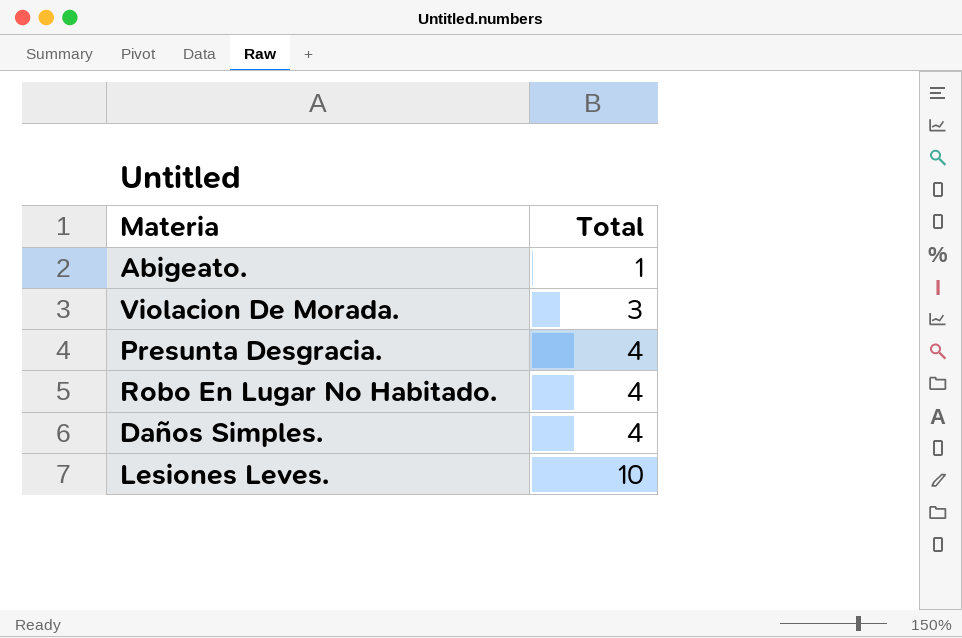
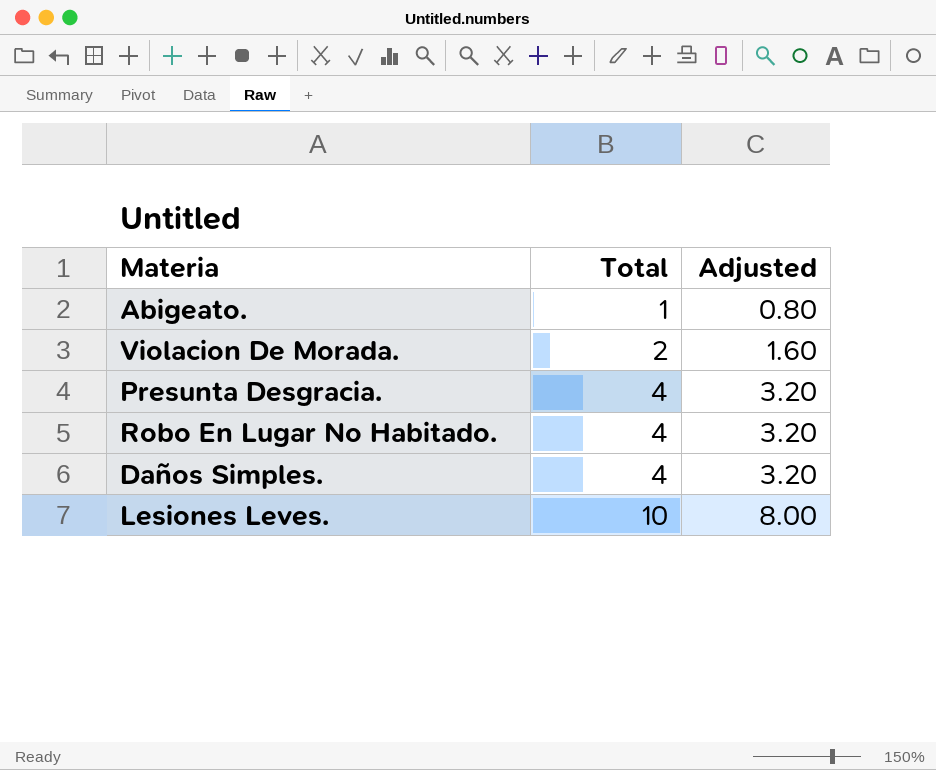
column Adjusted | formula: none -> [Total] * 0.8
Violacion De Morada. | Total: 3 -> 2

